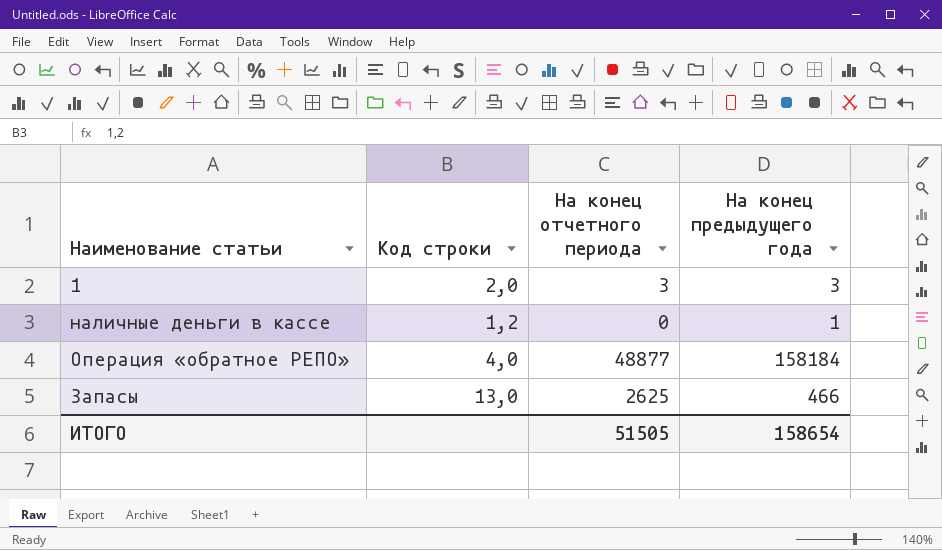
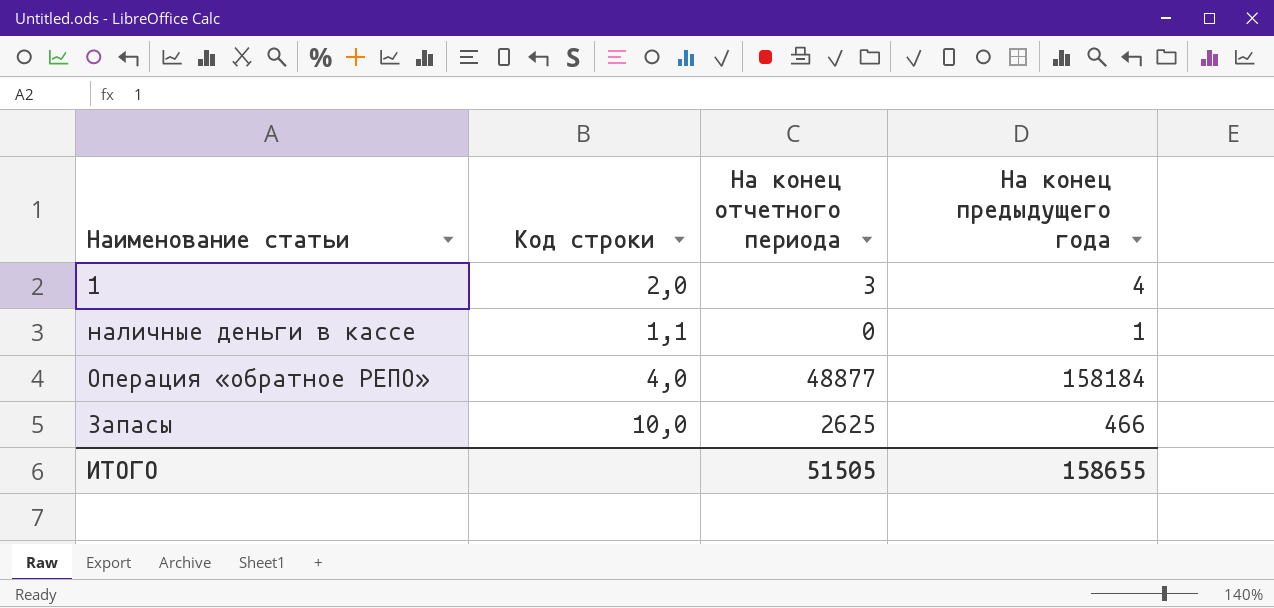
1 | На конец предыдущего года: 3 -> 4
наличные деньги в кассе | Код строки: 1,2 -> 1,1
Запасы | Код строки: 13,0 -> 10,0
ИТОГО | На конец предыдущего года: 158654 -> 158655

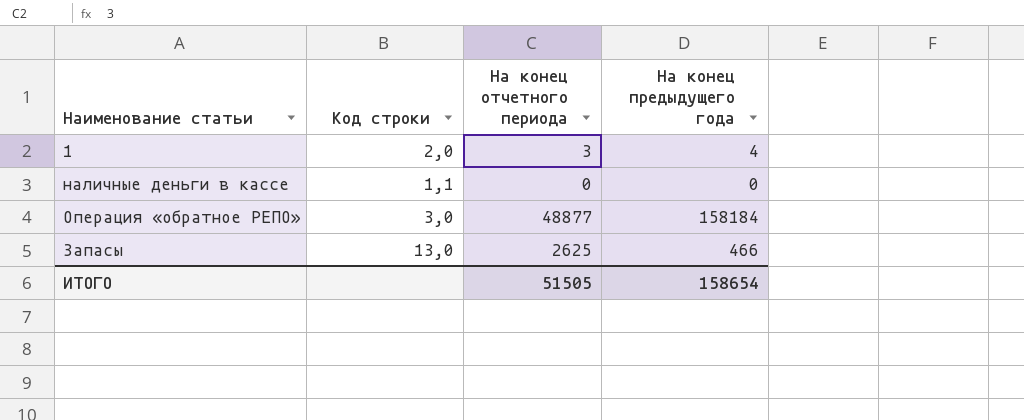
наличные деньги в кассе | На конец предыдущего года: 1 -> 0
Операция «обратное РЕПО» | Код строки: 4,0 -> 3,0
Запасы | Код строки: 10,0 -> 13,0
ИТОГО | На конец предыдущего года: 158655 -> 158654

